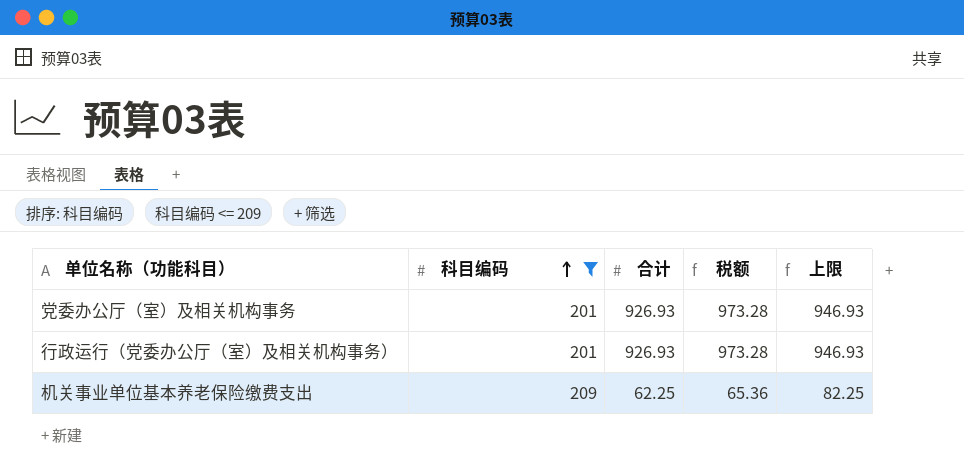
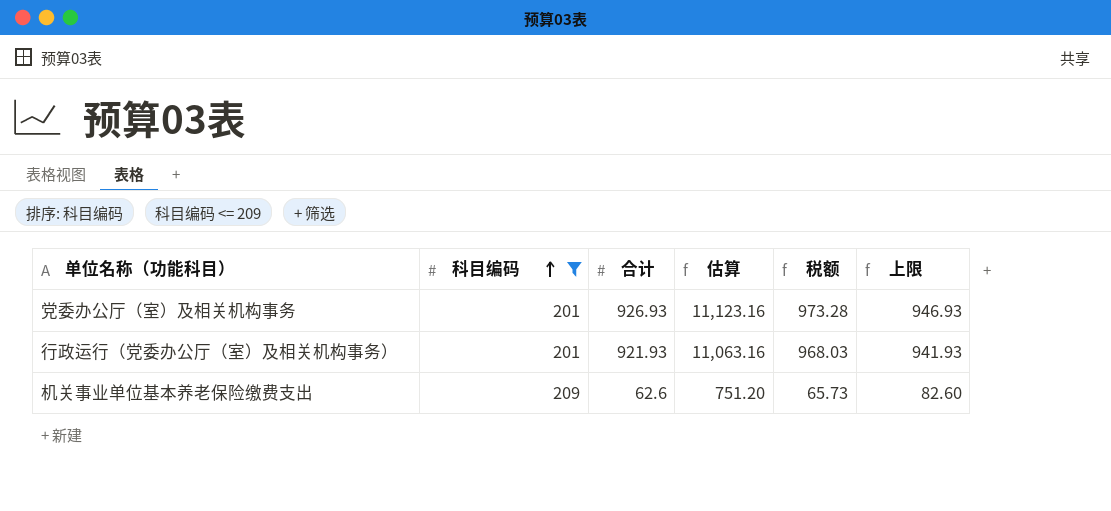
column 估算 | formula: none -> [合计] * 12
行政运行（党委办公厅（室）及相关机构事务） | 合计: 926.93 -> 921.93
行政运行（党委办公厅（室）及相关机构事务） | 税额: 973.28 -> 968.03
行政运行（党委办公厅（室）及相关机构事务） | 上限: 946.93 -> 941.93
机关事业单位基本养老保险缴费支出 | 合计: 62.25 -> 62.6
机关事业单位基本养老保险缴费支出 | 税额: 65.36 -> 65.73
机关事业单位基本养老保险缴费支出 | 上限: 82.25 -> 82.60

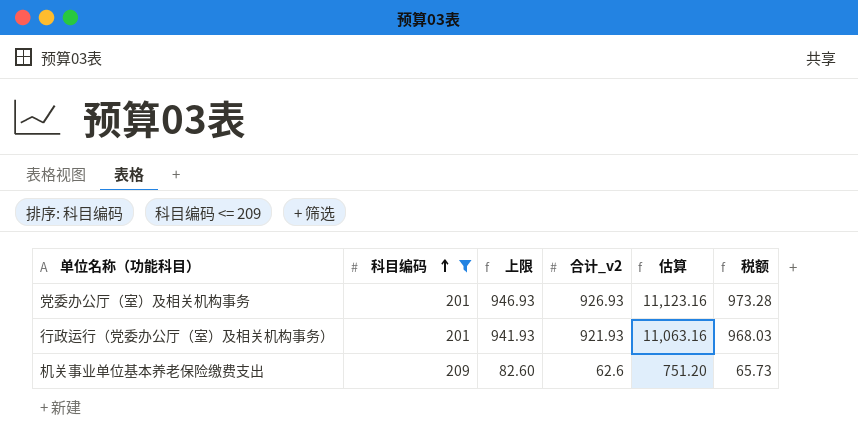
column 上限 | position: 6 -> 3
column name: 合计 -> 合计_v2

